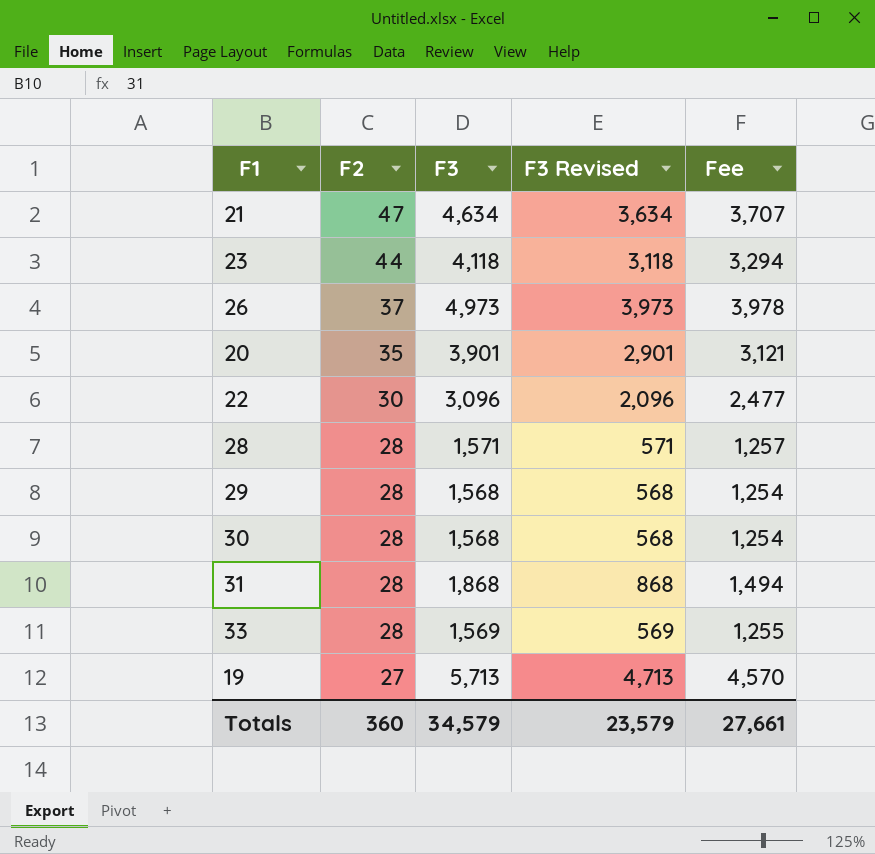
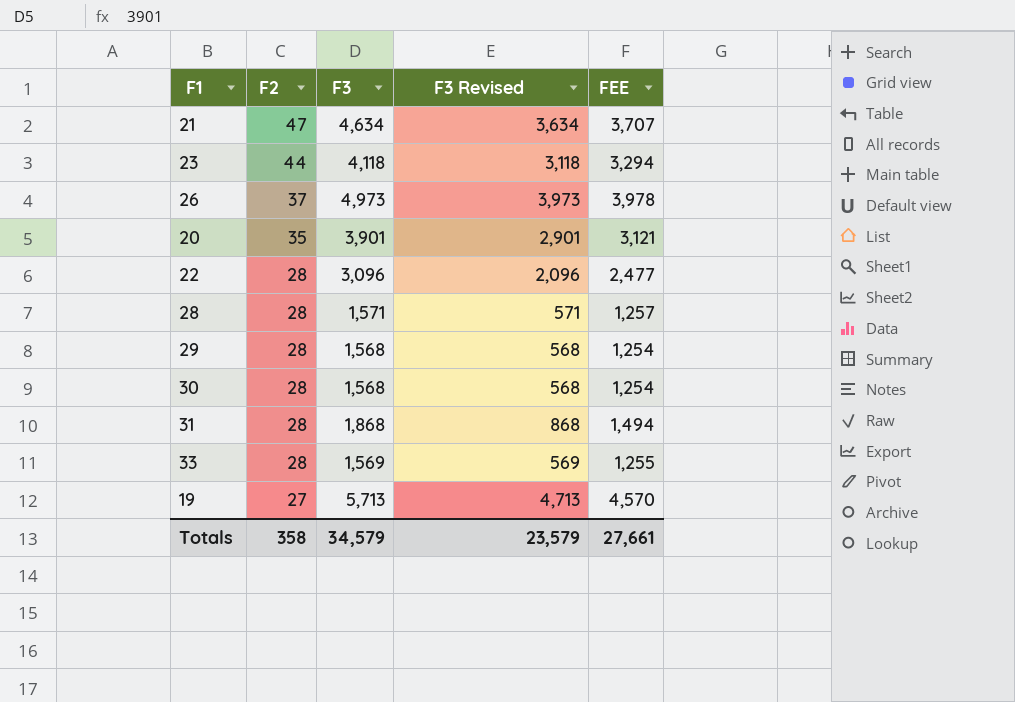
column name: Fee -> FEE
22 | F2: 30 -> 28
Totals | F2: 360 -> 358

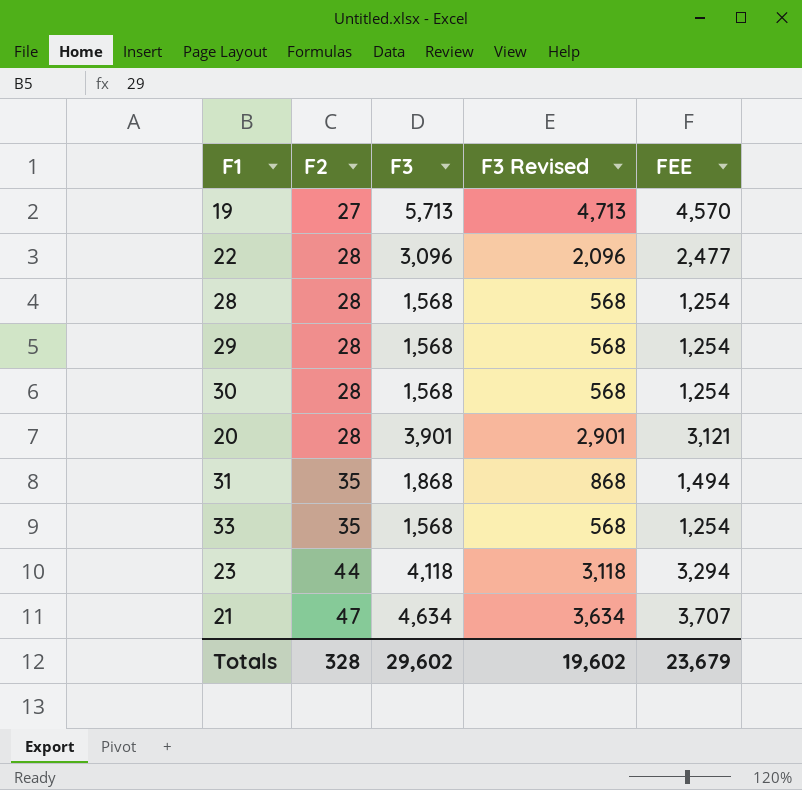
row order: F2 descending -> F2 ascending
row 26: 37 | 4,973 | 3,973 | 3,978 -> none
28 | F3: 1,571 -> 1,568
28 | F3 Revised: 571 -> 568
28 | FEE: 1,257 -> 1,254
20 | F2: 35 -> 28
31 | F2: 28 -> 35
33 | F2: 28 -> 35
33 | F3: 1,569 -> 1,568
33 | F3 Revised: 569 -> 568
33 | FEE: 1,255 -> 1,254
Totals | F2: 358 -> 328
Totals | F3: 34,579 -> 29,602
Totals | F3 Revised: 23,579 -> 19,602
Totals | FEE: 27,661 -> 23,679

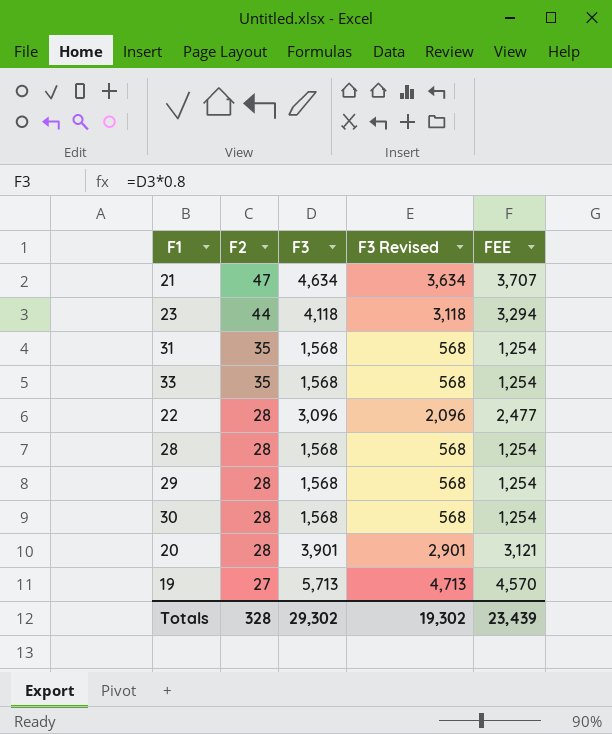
row order: F2 ascending -> F2 descending
31 | F3: 1,868 -> 1,568
31 | F3 Revised: 868 -> 568
31 | FEE: 1,494 -> 1,254
Totals | F3: 29,602 -> 29,302
Totals | F3 Revised: 19,602 -> 19,302
Totals | FEE: 23,679 -> 23,439

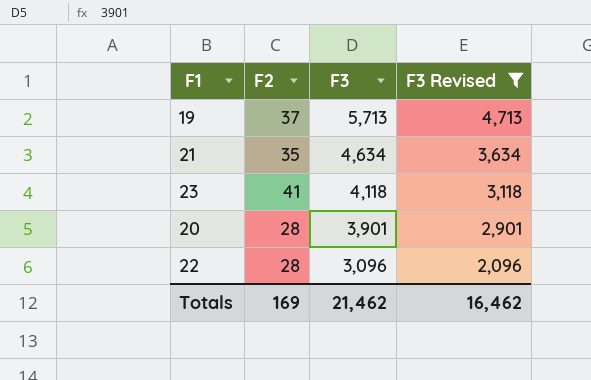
filter: none -> F3 Revised != 568
row order: F2 descending -> F3 descending
column FEE | formula: [F3] * 0.8 -> none
19 | F2: 27 -> 37
21 | F2: 47 -> 35
23 | F2: 44 -> 41
Totals | F2: 328 -> 169
Totals | F3: 29,302 -> 21,462
Totals | F3 Revised: 19,302 -> 16,462

